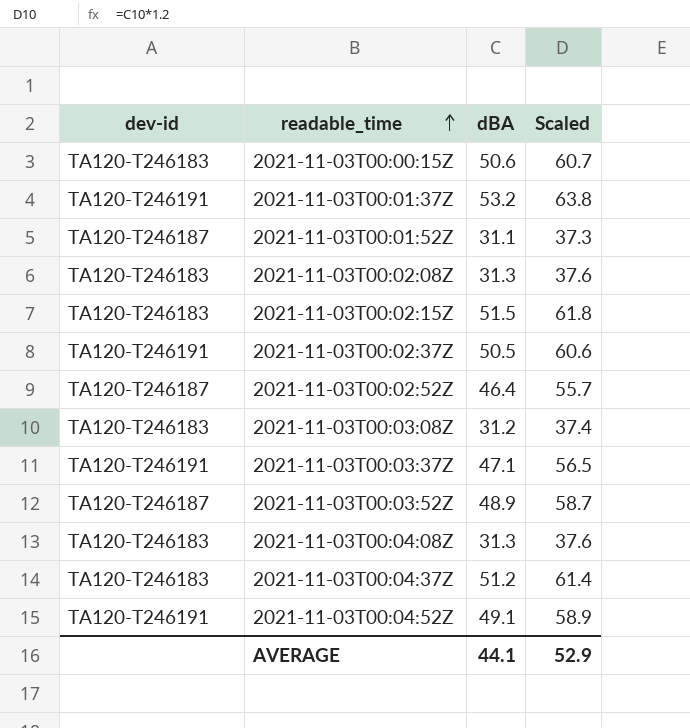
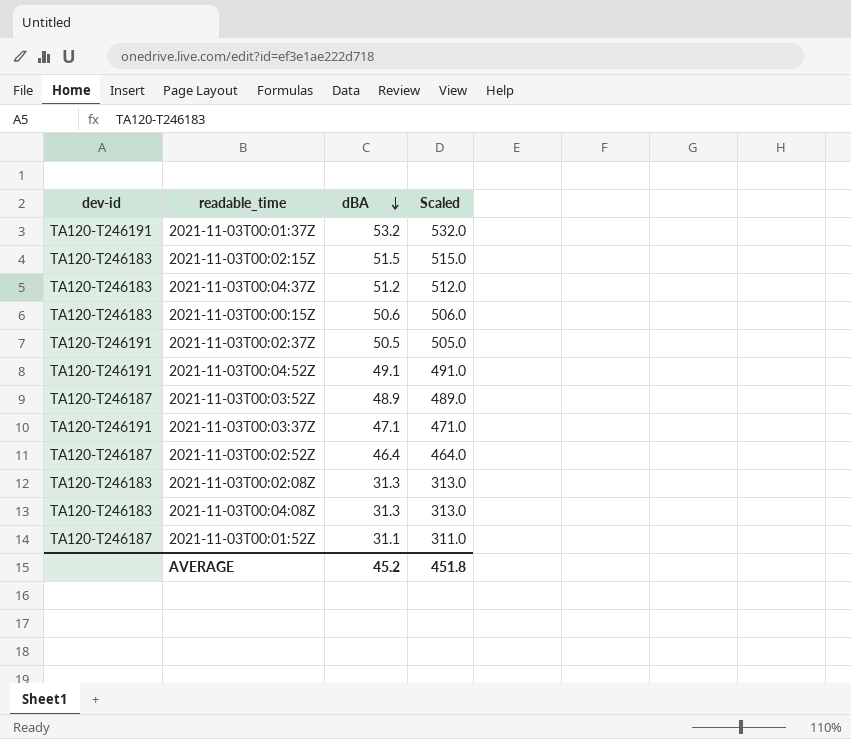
row order: readable_time ascending -> dBA descending
column Scaled | formula: [dBA] * 1.2 -> [dBA] * 10
row 2021-11-03T00:03:08Z: TA120-T246183 | 31.2 | 37.4 -> none
AVERAGE | dBA: 44.1 -> 45.2
AVERAGE | Scaled: 52.9 -> 451.8

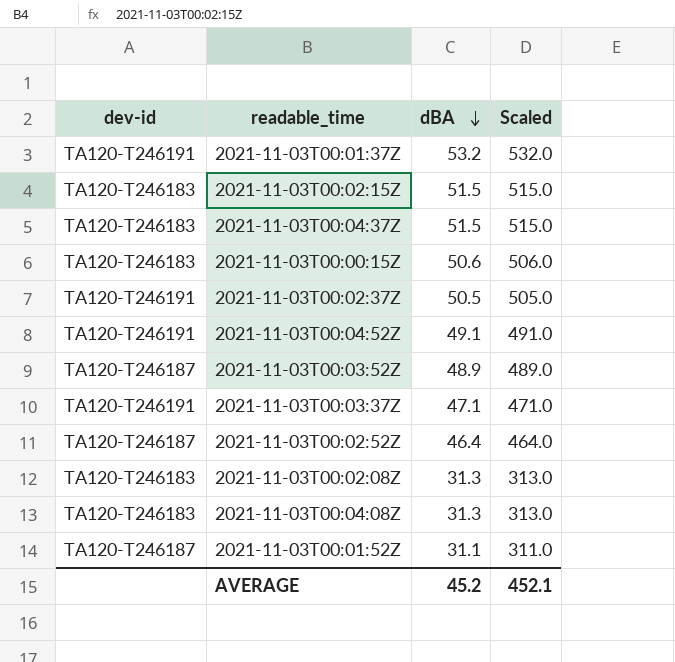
2021-11-03T00:04:37Z | dBA: 51.2 -> 51.5
2021-11-03T00:04:37Z | Scaled: 512.0 -> 515.0
AVERAGE | Scaled: 451.8 -> 452.1

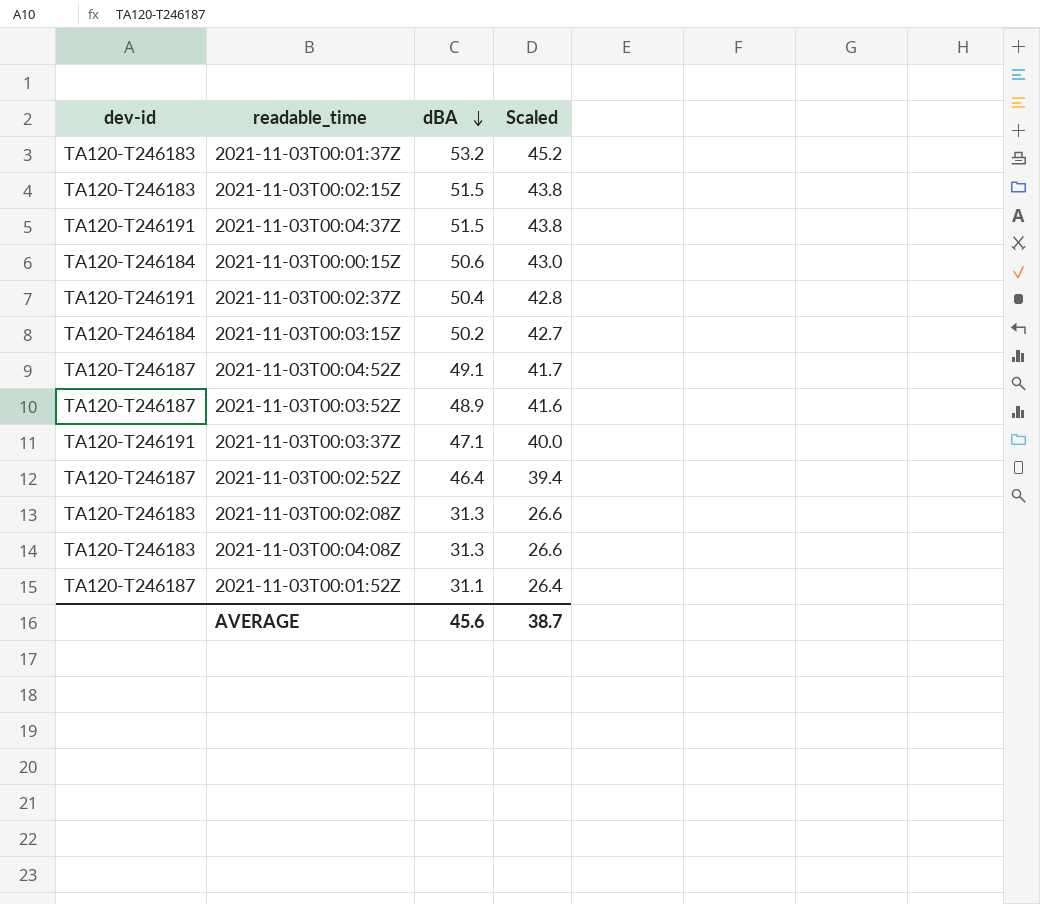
column Scaled | formula: [dBA] * 10 -> [dBA] * 0.85
2021-11-03T00:01:37Z | dev-id: TA120-T246191 -> TA120-T246183
2021-11-03T00:04:37Z | dev-id: TA120-T246183 -> TA120-T246191
2021-11-03T00:00:15Z | dev-id: TA120-T246183 -> TA120-T246184
2021-11-03T00:02:37Z | dBA: 50.5 -> 50.4
row 2021-11-03T00:03:15Z: none -> TA120-T246184 | 50.2 | 42.7
2021-11-03T00:04:52Z | dev-id: TA120-T246191 -> TA120-T246187
AVERAGE | dBA: 45.2 -> 45.6
AVERAGE | Scaled: 452.1 -> 38.7

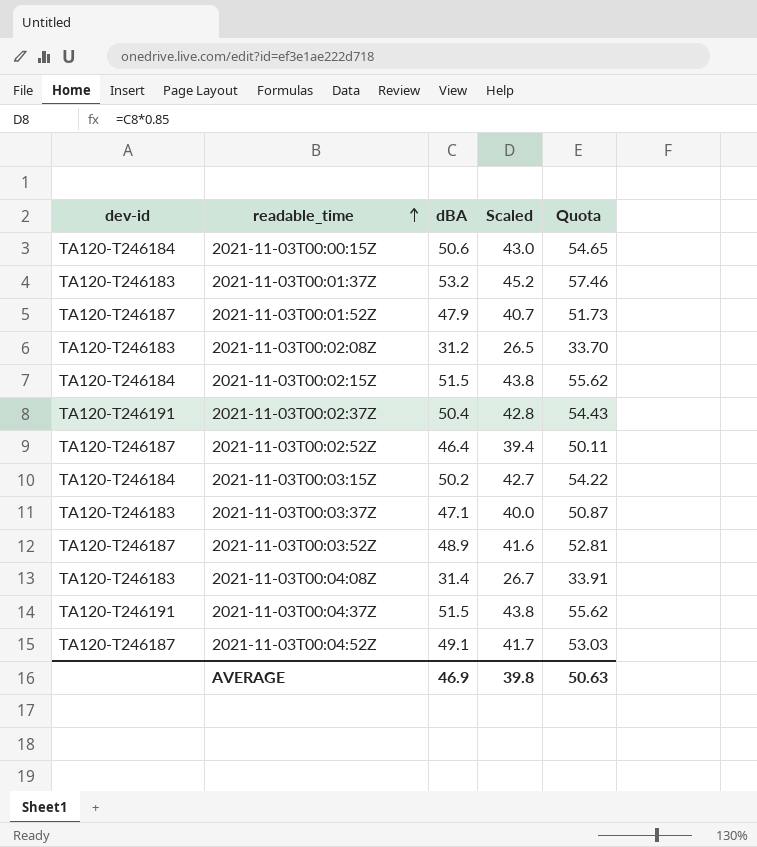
row order: dBA descending -> readable_time ascending
column Quota | formula: none -> [dBA] * 1.08
2021-11-03T00:01:52Z | dBA: 31.1 -> 47.9
2021-11-03T00:01:52Z | Scaled: 26.4 -> 40.7
2021-11-03T00:02:08Z | dBA: 31.3 -> 31.2
2021-11-03T00:02:08Z | Scaled: 26.6 -> 26.5
2021-11-03T00:02:15Z | dev-id: TA120-T246183 -> TA120-T246184
2021-11-03T00:03:37Z | dev-id: TA120-T246191 -> TA120-T246183
2021-11-03T00:04:08Z | dBA: 31.3 -> 31.4
2021-11-03T00:04:08Z | Scaled: 26.6 -> 26.7
AVERAGE | dBA: 45.6 -> 46.9
AVERAGE | Scaled: 38.7 -> 39.8

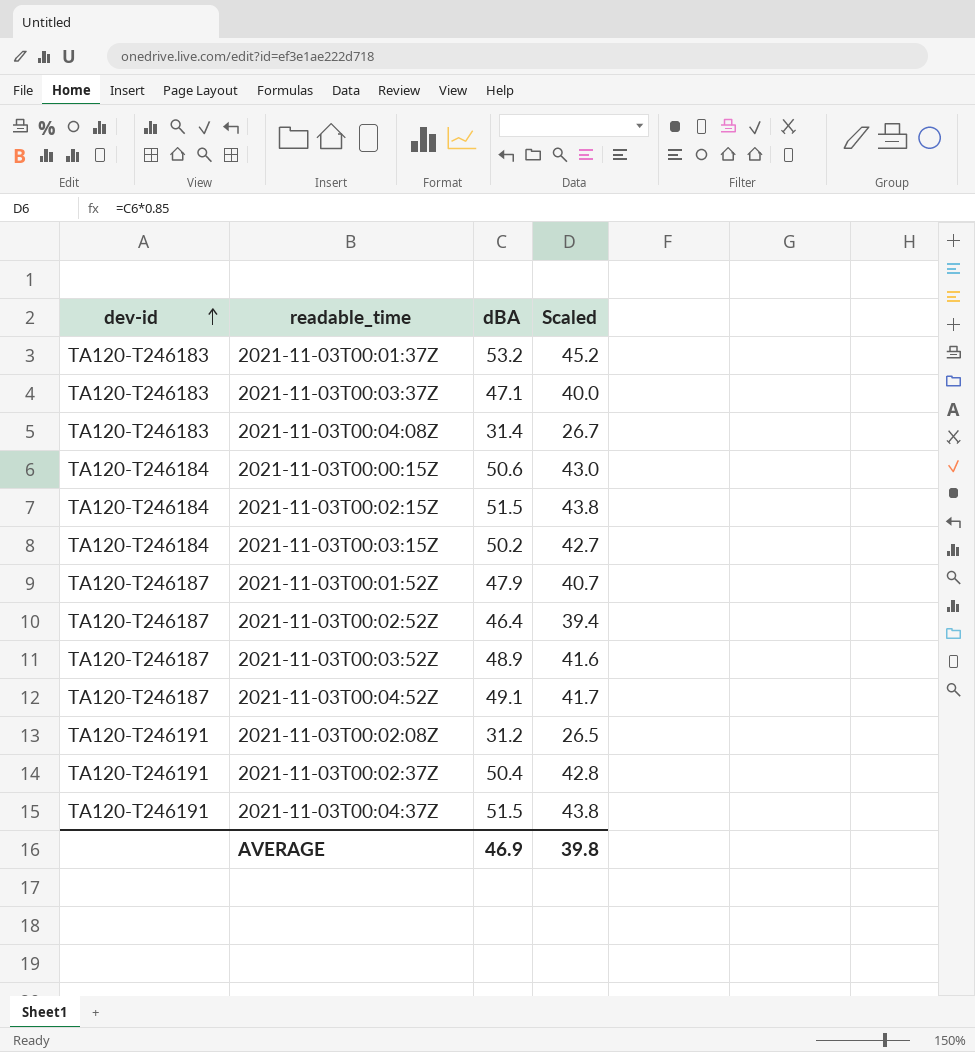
row order: readable_time ascending -> dev-id ascending
column Quota | formula: [dBA] * 1.08 -> none
2021-11-03T00:02:08Z | dev-id: TA120-T246183 -> TA120-T246191

